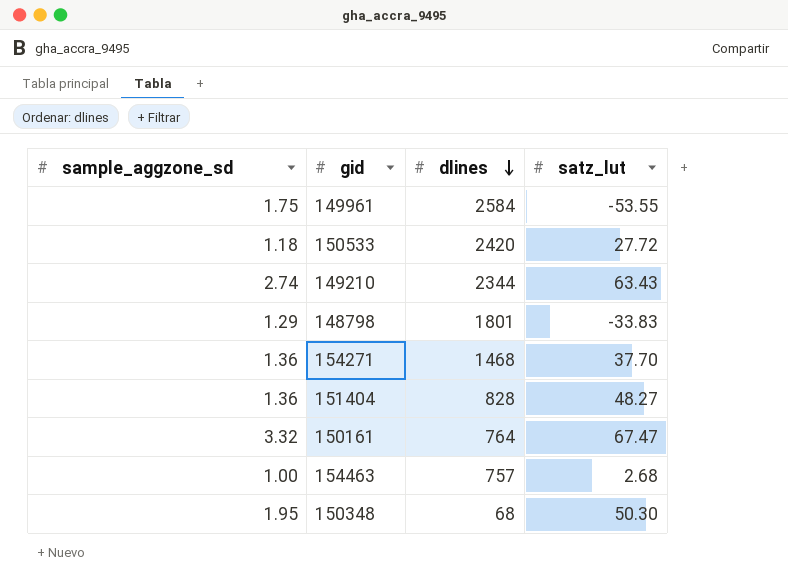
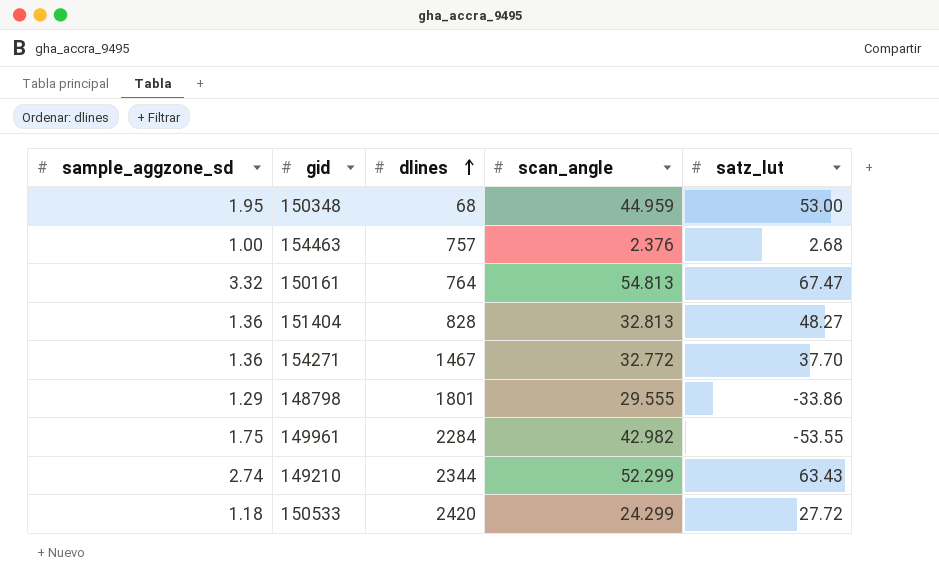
row order: dlines descending -> dlines ascending
column scan_angle | position: none -> 4
150348 | satz_lut: 50.30 -> 53.00
154271 | dlines: 1468 -> 1467
148798 | satz_lut: -33.83 -> -33.86
149961 | dlines: 2584 -> 2284

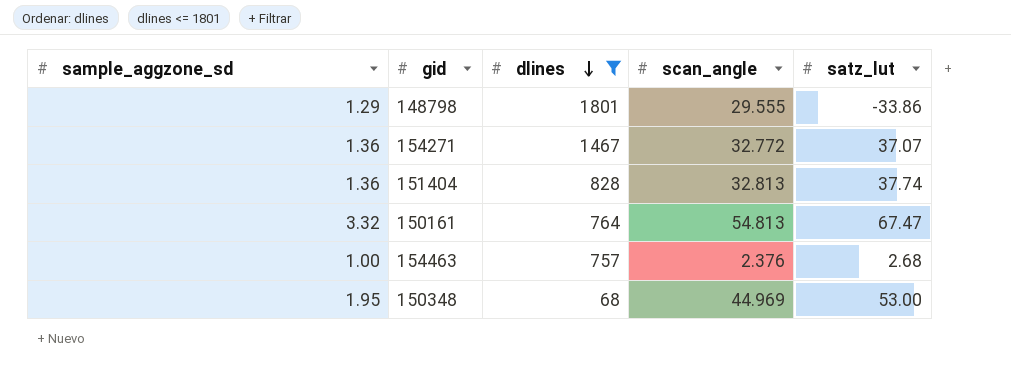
filter: none -> dlines <= 1801
row order: dlines ascending -> dlines descending
154271 | satz_lut: 37.70 -> 37.07
151404 | satz_lut: 48.27 -> 37.74
150348 | scan_angle: 44.959 -> 44.969

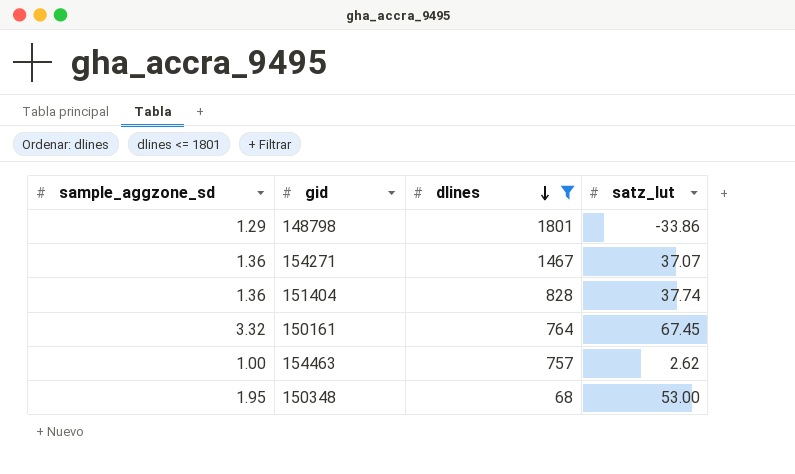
column scan_angle | position: 4 -> none
150161 | satz_lut: 67.47 -> 67.45
154463 | satz_lut: 2.68 -> 2.62

